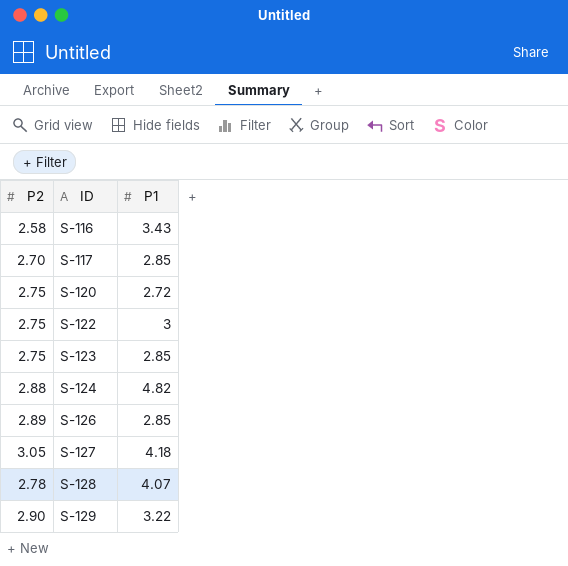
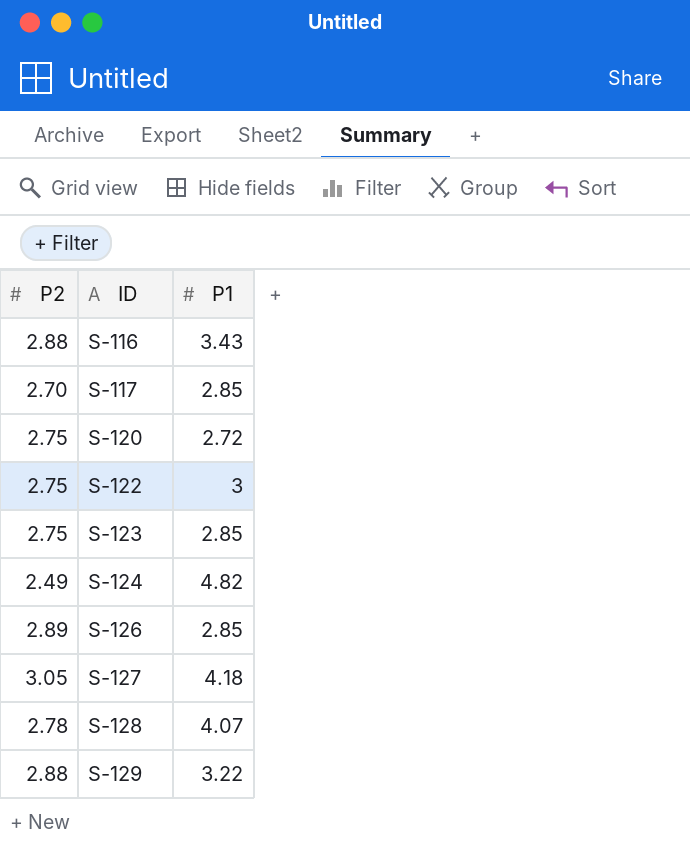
S-116 | P2: 2.58 -> 2.88
S-124 | P2: 2.88 -> 2.49
S-129 | P2: 2.90 -> 2.88

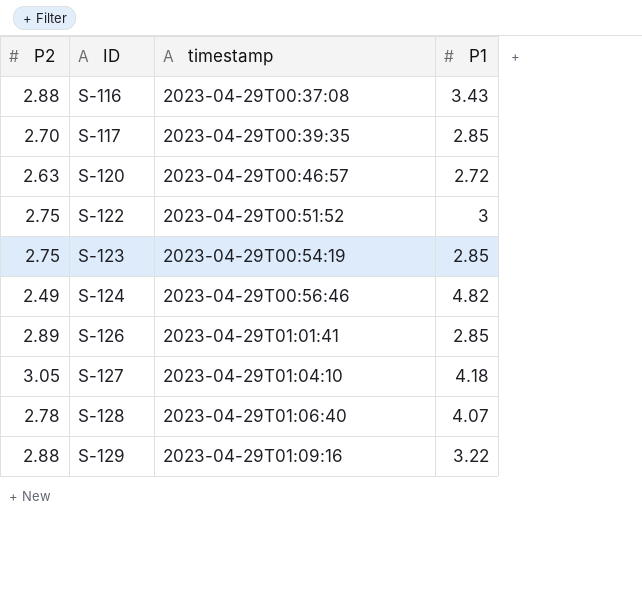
column timestamp | position: none -> 3
S-120 | P2: 2.75 -> 2.63

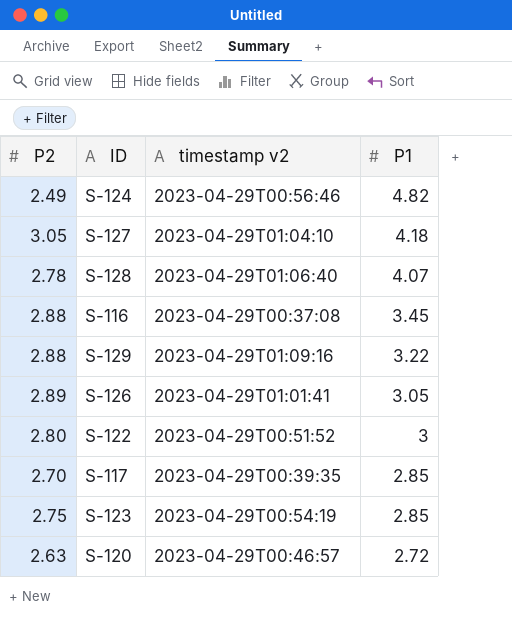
row order: ID ascending -> P1 descending
column name: timestamp -> timestamp v2
S-116 | P1: 3.43 -> 3.45
S-126 | P1: 2.85 -> 3.05
S-122 | P2: 2.75 -> 2.80

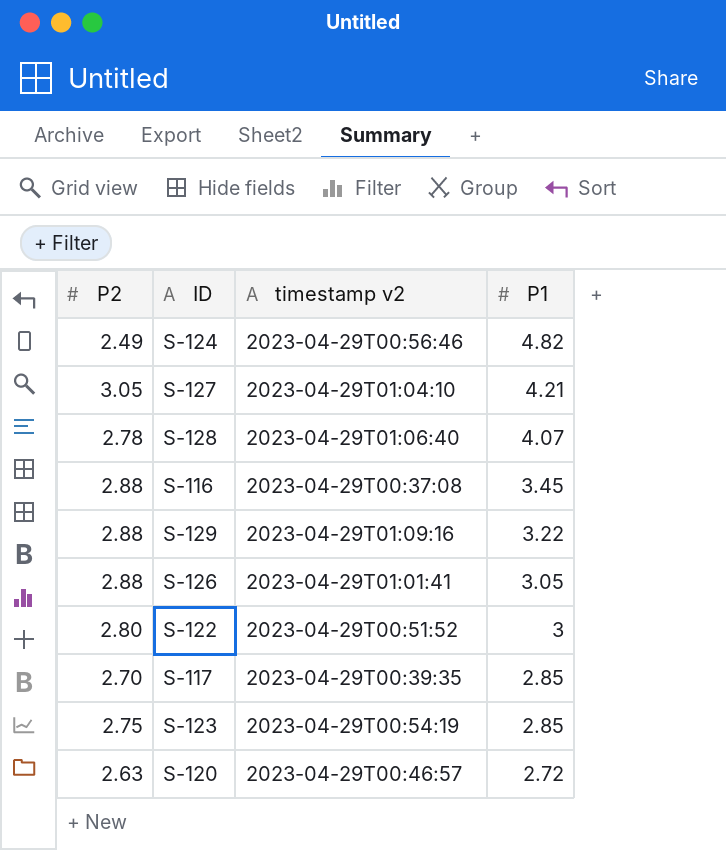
S-127 | P1: 4.18 -> 4.21
S-126 | P2: 2.89 -> 2.88

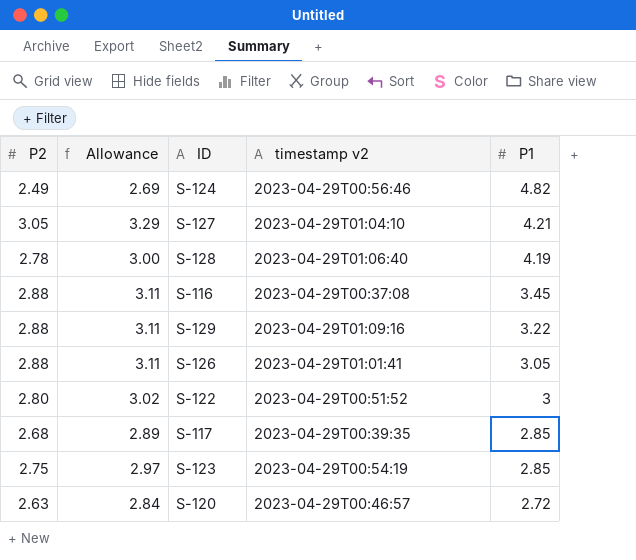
column Allowance | formula: none -> [P2] * 1.08
S-128 | P1: 4.07 -> 4.19
S-117 | P2: 2.70 -> 2.68

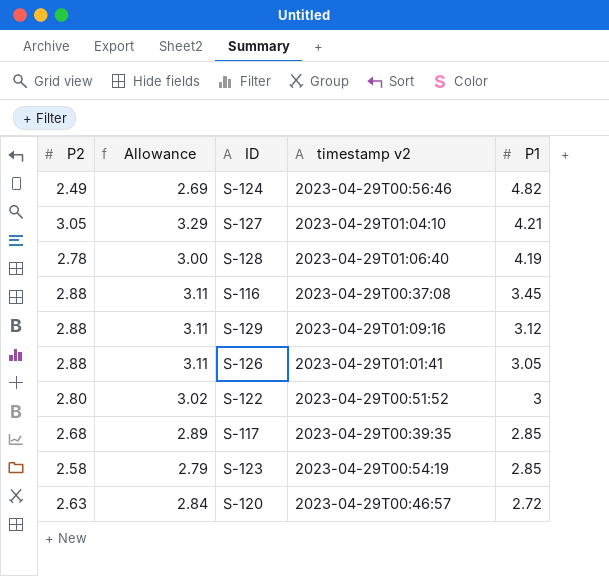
S-129 | P1: 3.22 -> 3.12
S-123 | P2: 2.75 -> 2.58
S-123 | Allowance: 2.97 -> 2.79

